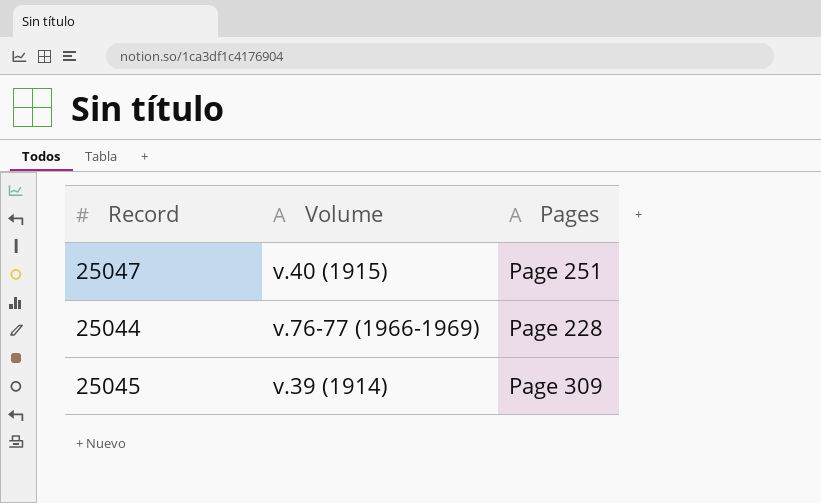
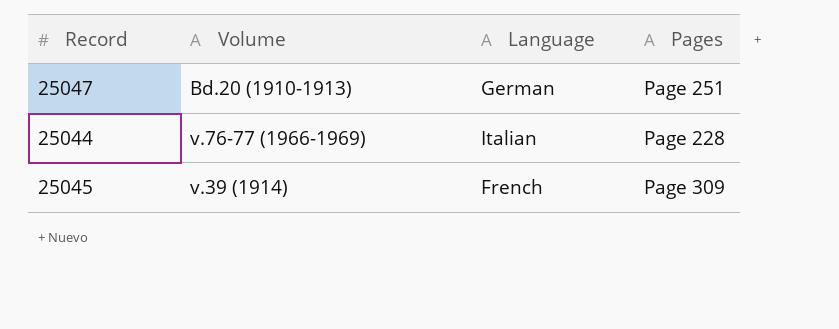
column Language | position: none -> 3
25047 | Volume: v.40 (1915) -> Bd.20 (1910-1913)

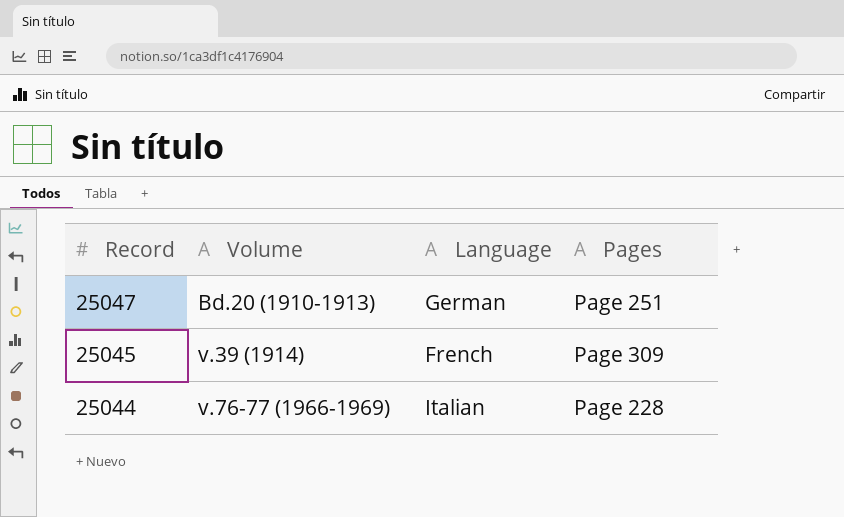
row order: none -> Record descending

